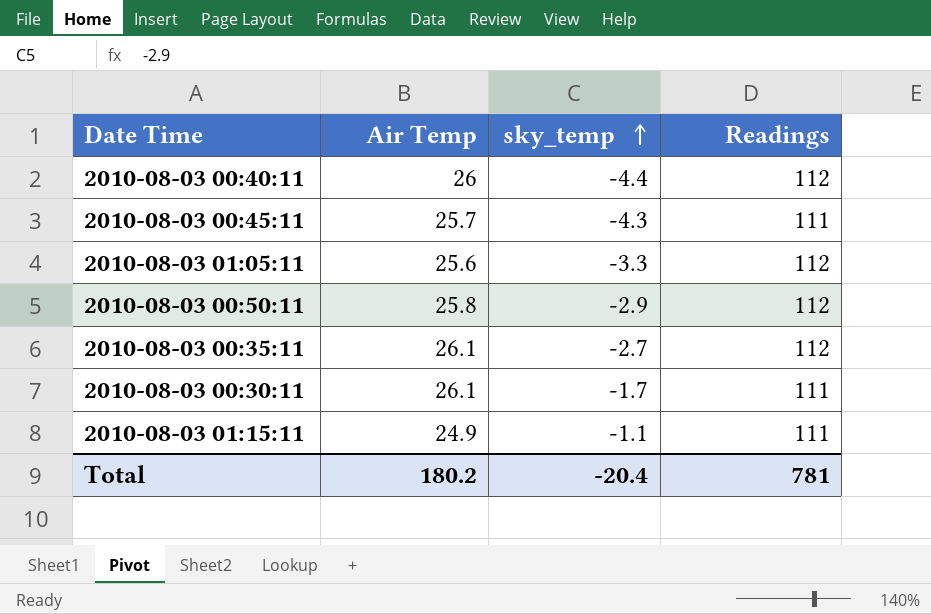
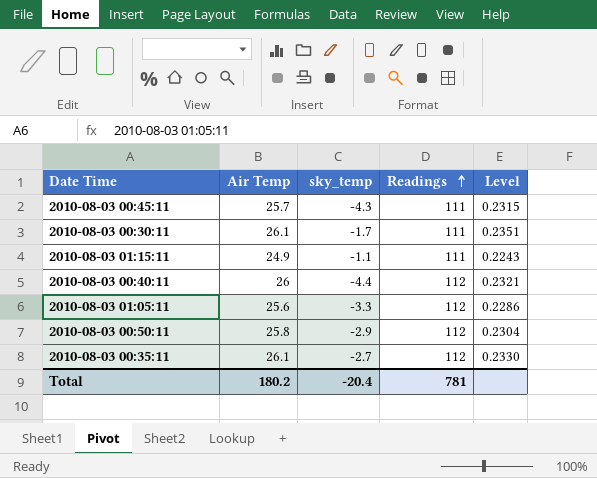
row order: sky_temp ascending -> Readings ascending
column Level | formula: none -> [Air Temp] / [Readings]

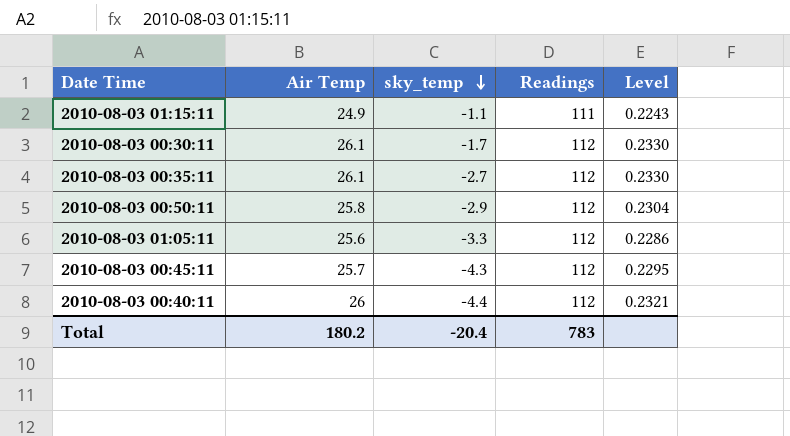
row order: Readings ascending -> sky_temp descending
2010-08-03 00:30:11 | Readings: 111 -> 112
2010-08-03 00:30:11 | Level: 0.2351 -> 0.2330
2010-08-03 00:45:11 | Readings: 111 -> 112
2010-08-03 00:45:11 | Level: 0.2315 -> 0.2295
Total | Readings: 781 -> 783

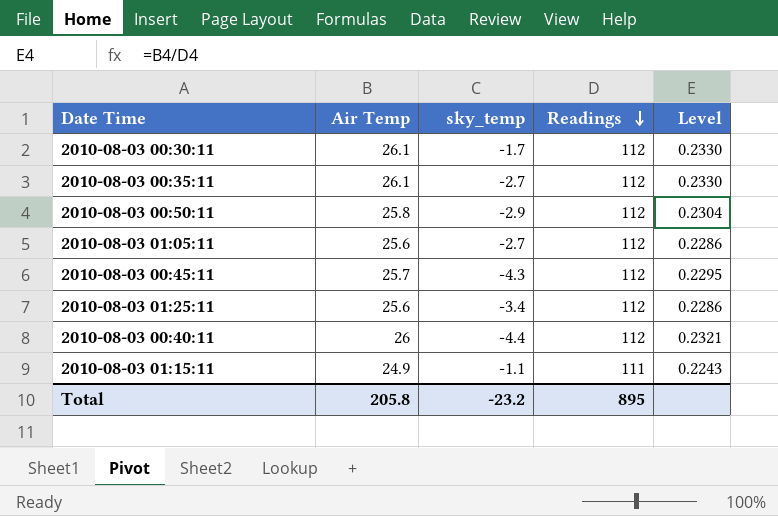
row order: sky_temp descending -> Readings descending
2010-08-03 01:05:11 | sky_temp: -3.3 -> -2.7
row 2010-08-03 01:25:11: none -> 25.6 | -3.4 | 112 | 0.2286
Total | Air Temp: 180.2 -> 205.8
Total | sky_temp: -20.4 -> -23.2
Total | Readings: 783 -> 895

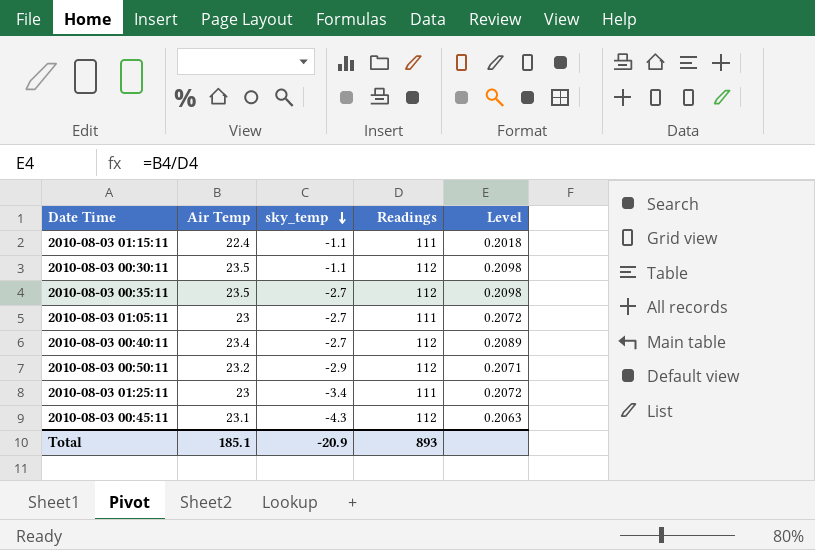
row order: Readings descending -> sky_temp descending
2010-08-03 01:15:11 | Air Temp: 24.9 -> 22.4
2010-08-03 01:15:11 | Level: 0.2243 -> 0.2018
2010-08-03 00:30:11 | Air Temp: 26.1 -> 23.5
2010-08-03 00:30:11 | sky_temp: -1.7 -> -1.1
2010-08-03 00:30:11 | Level: 0.2330 -> 0.2098
2010-08-03 00:35:11 | Air Temp: 26.1 -> 23.5
2010-08-03 00:35:11 | Level: 0.2330 -> 0.2098
2010-08-03 01:05:11 | Air Temp: 25.6 -> 23
2010-08-03 01:05:11 | Readings: 112 -> 111
2010-08-03 01:05:11 | Level: 0.2286 -> 0.2072
2010-08-03 00:40:11 | Air Temp: 26 -> 23.4
2010-08-03 00:40:11 | sky_temp: -4.4 -> -2.7
2010-08-03 00:40:11 | Level: 0.2321 -> 0.2089
2010-08-03 00:50:11 | Air Temp: 25.8 -> 23.2
2010-08-03 00:50:11 | Level: 0.2304 -> 0.2071
2010-08-03 01:25:11 | Air Temp: 25.6 -> 23
2010-08-03 01:25:11 | Readings: 112 -> 111
2010-08-03 01:25:11 | Level: 0.2286 -> 0.2072
2010-08-03 00:45:11 | Air Temp: 25.7 -> 23.1
2010-08-03 00:45:11 | Level: 0.2295 -> 0.2063
Total | Air Temp: 205.8 -> 185.1
Total | sky_temp: -23.2 -> -20.9
Total | Readings: 895 -> 893

